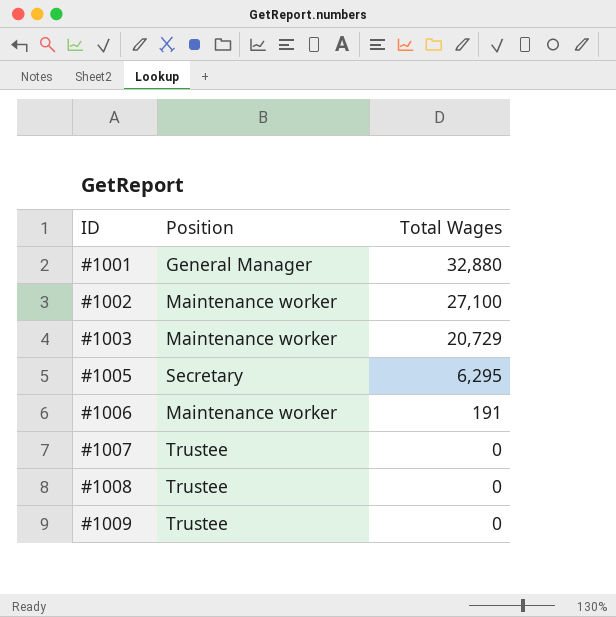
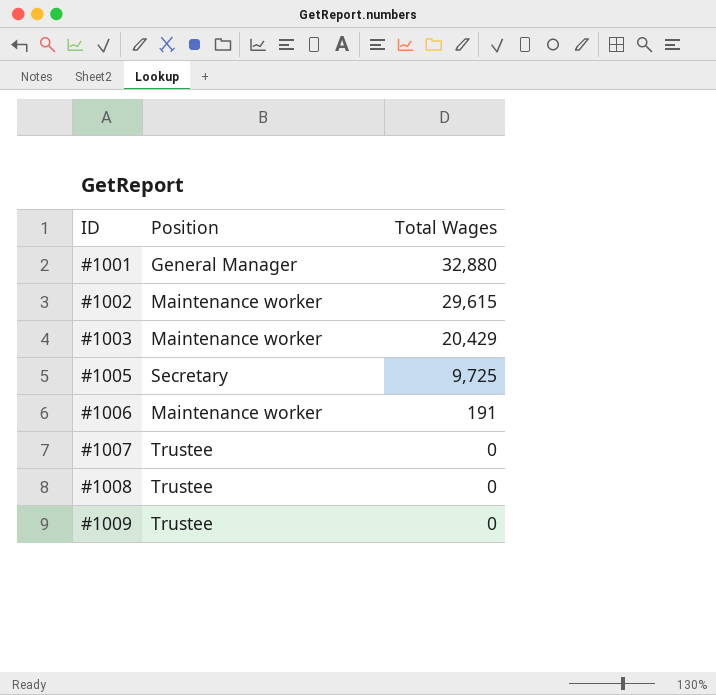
#1002 | Total Wages: 27,100 -> 29,615
#1003 | Total Wages: 20,729 -> 20,429
#1005 | Total Wages: 6,295 -> 9,725

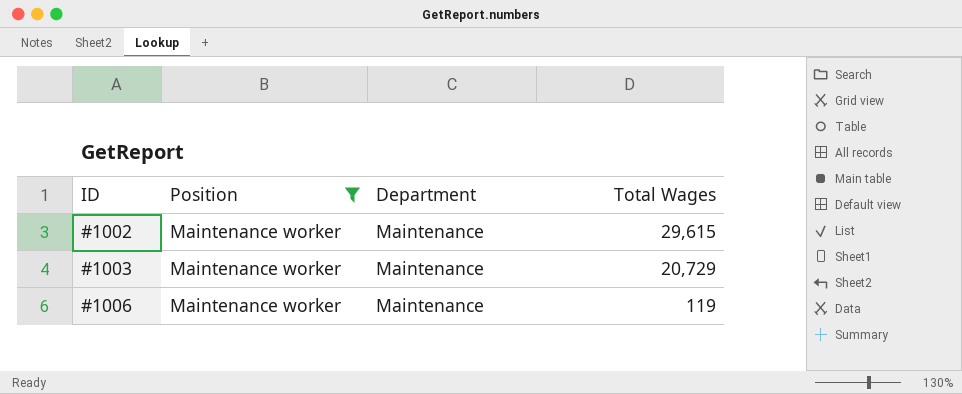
filter: none -> Position = Maintenance worker
column Department | position: none -> 3
#1003 | Total Wages: 20,429 -> 20,729
#1006 | Total Wages: 191 -> 119

